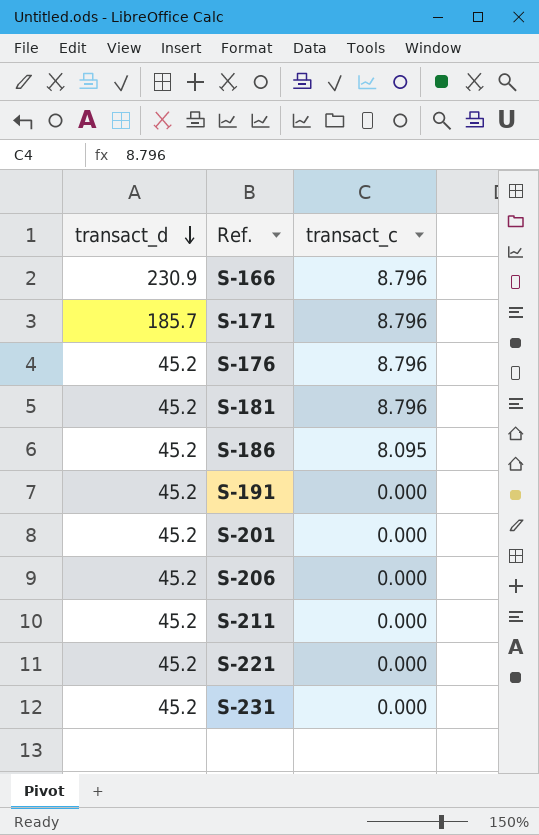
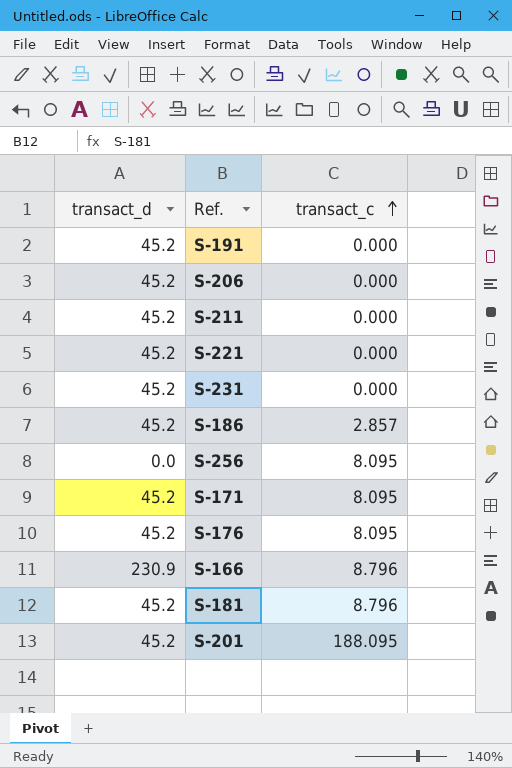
row order: transact_d descending -> transact_c ascending
S-186 | transact_c: 8.095 -> 2.857
row S-256: none -> 0.0 | 8.095
S-171 | transact_d: 185.7 -> 45.2
S-171 | transact_c: 8.796 -> 8.095
S-176 | transact_c: 8.796 -> 8.095
S-201 | transact_c: 0.000 -> 188.095

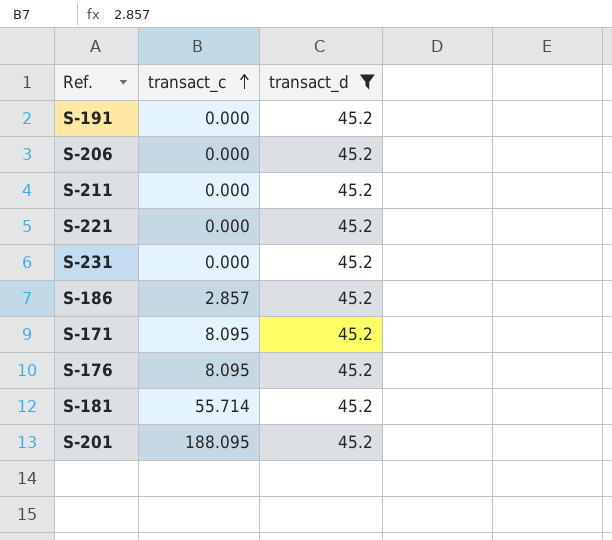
filter: none -> transact_d = 45.2
column transact_d | position: 1 -> 3
S-181 | transact_c: 8.796 -> 55.714

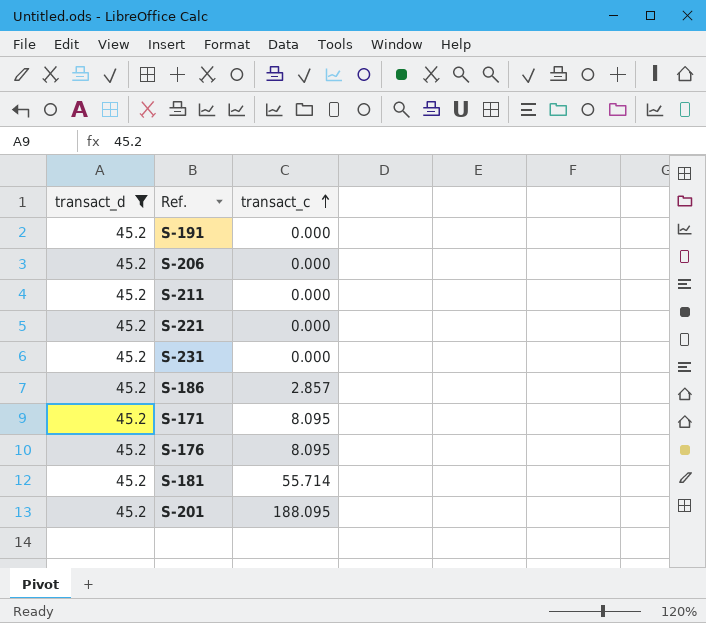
column transact_d | position: 3 -> 1

